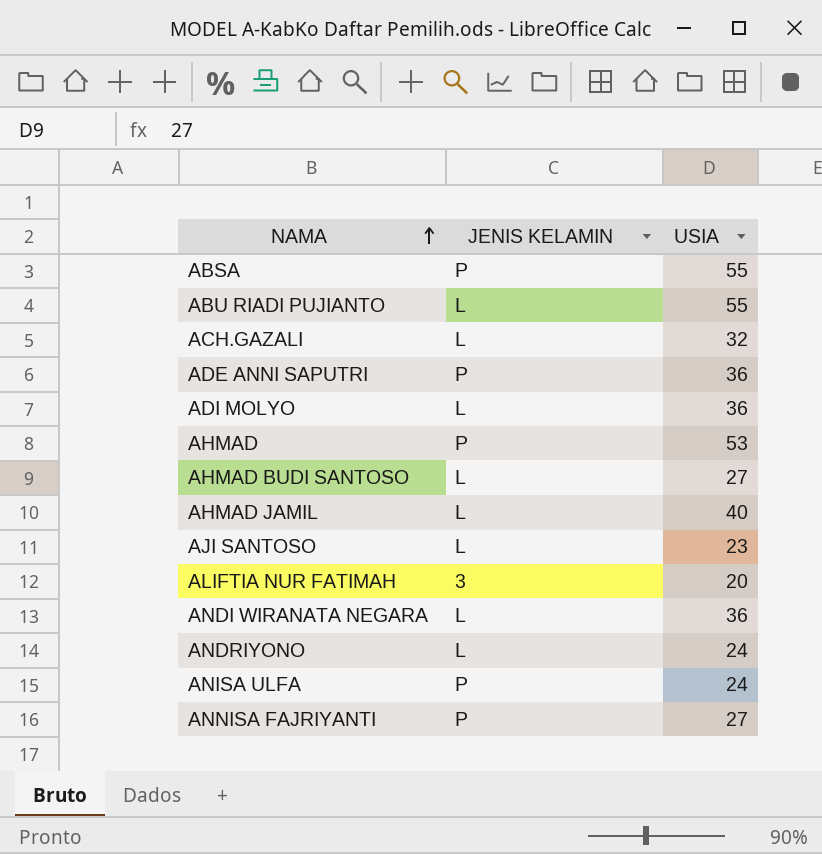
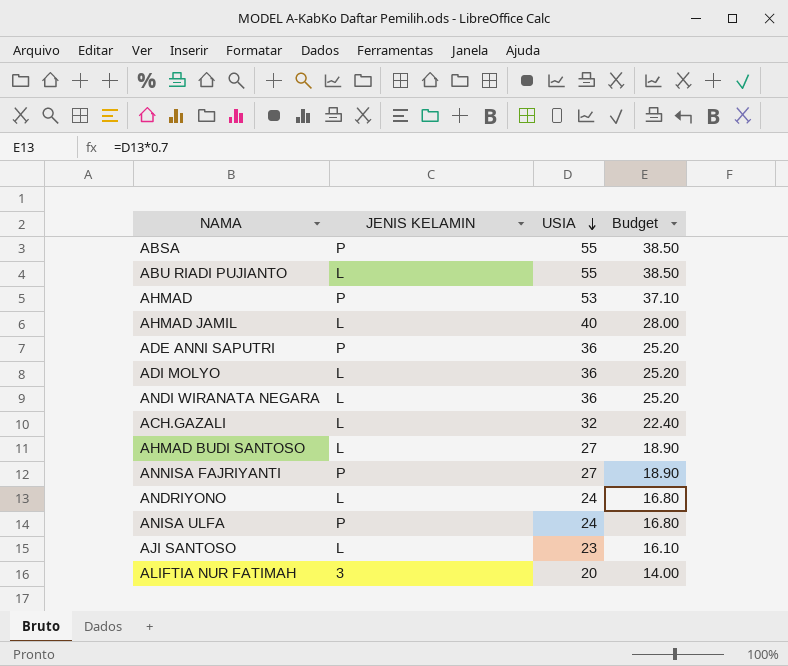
row order: NAMA ascending -> USIA descending
column Budget | formula: none -> [USIA] * 0.7

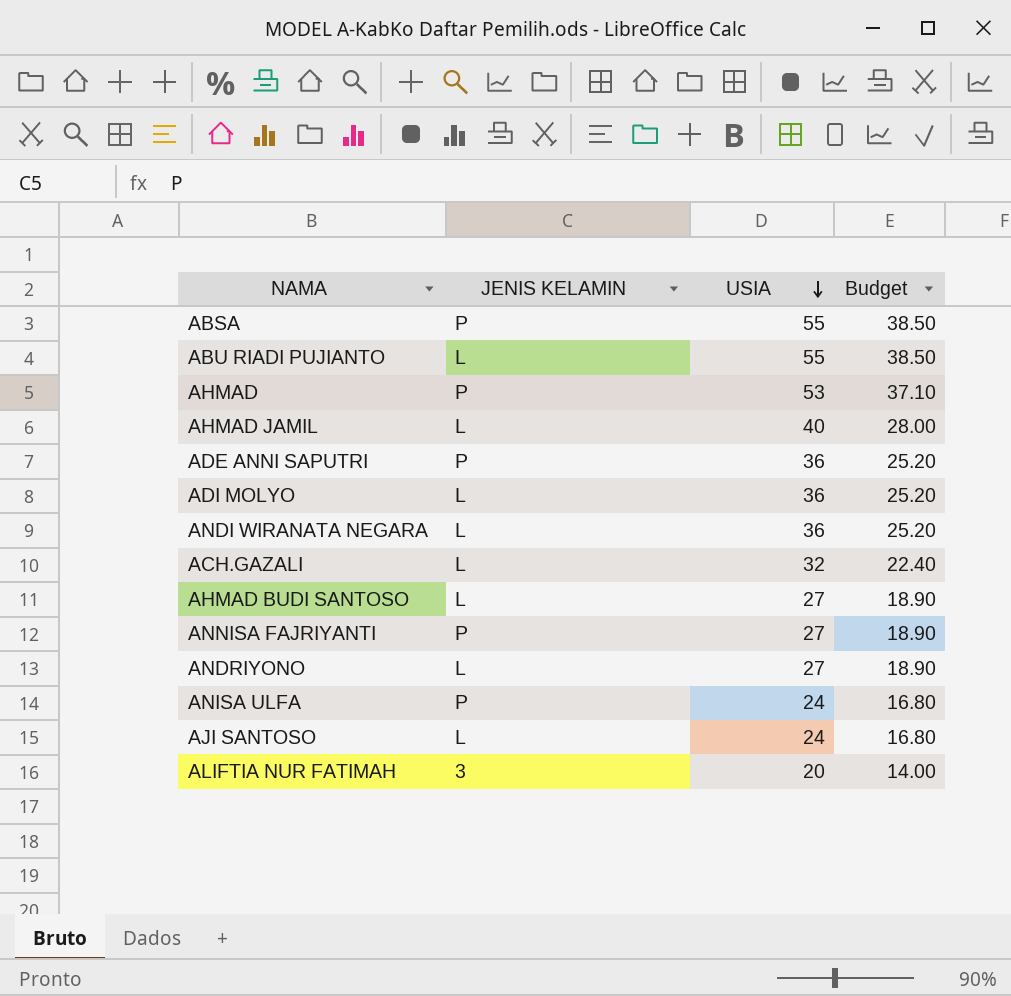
ANDRIYONO | USIA: 24 -> 27
ANDRIYONO | Budget: 16.80 -> 18.90
AJI SANTOSO | USIA: 23 -> 24
AJI SANTOSO | Budget: 16.10 -> 16.80

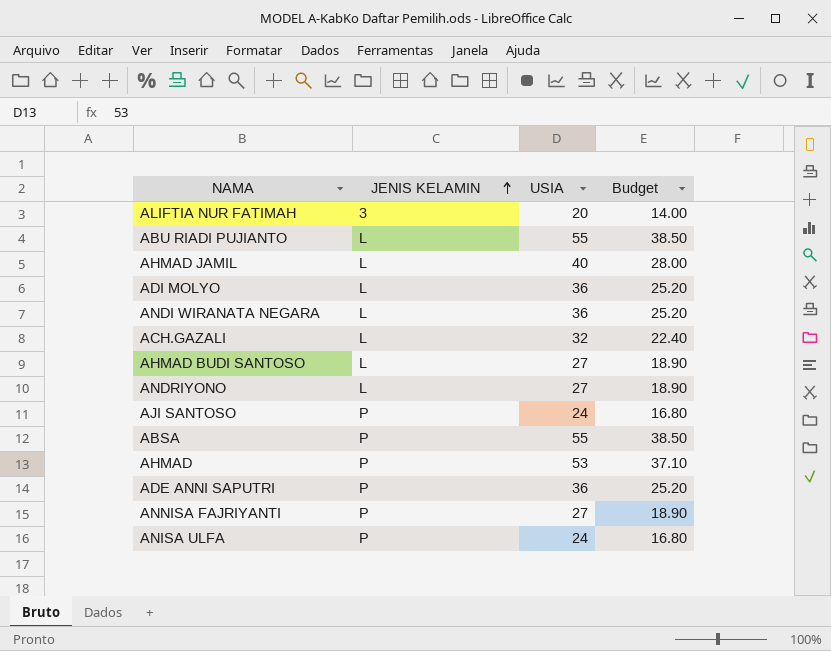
row order: USIA descending -> JENIS KELAMIN ascending
AJI SANTOSO | JENIS KELAMIN: L -> P

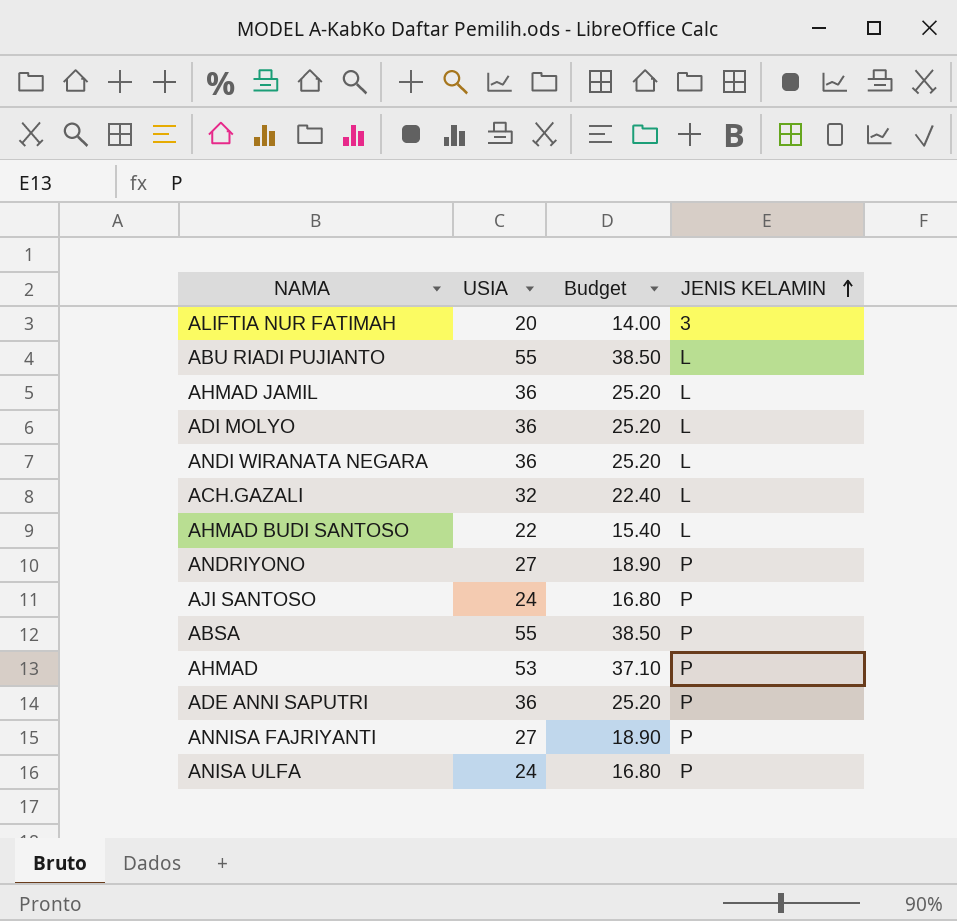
column JENIS KELAMIN | position: 2 -> 4
AHMAD JAMIL | USIA: 40 -> 36
AHMAD JAMIL | Budget: 28.00 -> 25.20
AHMAD BUDI SANTOSO | USIA: 27 -> 22
AHMAD BUDI SANTOSO | Budget: 18.90 -> 15.40
ANDRIYONO | JENIS KELAMIN: L -> P

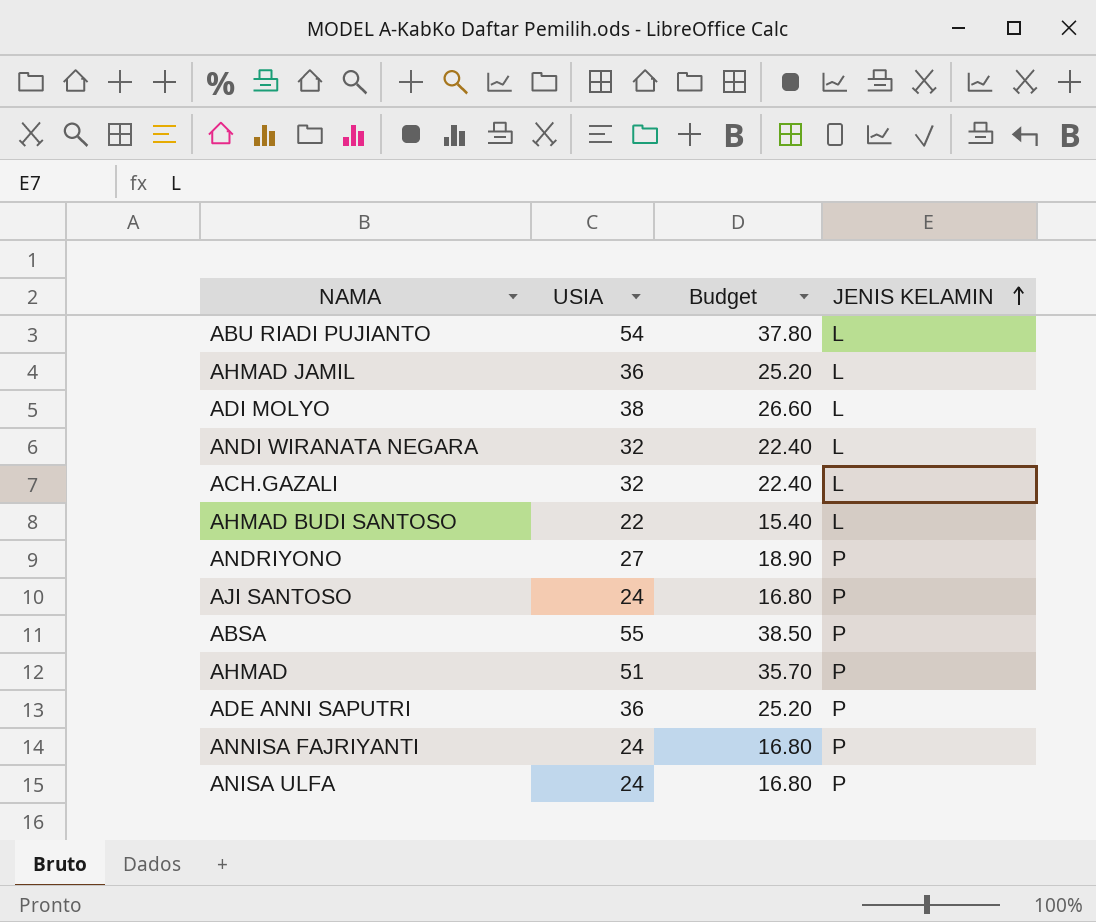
row ALIFTIA NUR FATIMAH: 20 | 14.00 | 3 -> none
ABU RIADI PUJIANTO | USIA: 55 -> 54
ABU RIADI PUJIANTO | Budget: 38.50 -> 37.80
ADI MOLYO | USIA: 36 -> 38
ADI MOLYO | Budget: 25.20 -> 26.60
ANDI WIRANATA NEGARA | USIA: 36 -> 32
ANDI WIRANATA NEGARA | Budget: 25.20 -> 22.40
AHMAD | USIA: 53 -> 51
AHMAD | Budget: 37.10 -> 35.70
ANNISA FAJRIYANTI | USIA: 27 -> 24
ANNISA FAJRIYANTI | Budget: 18.90 -> 16.80

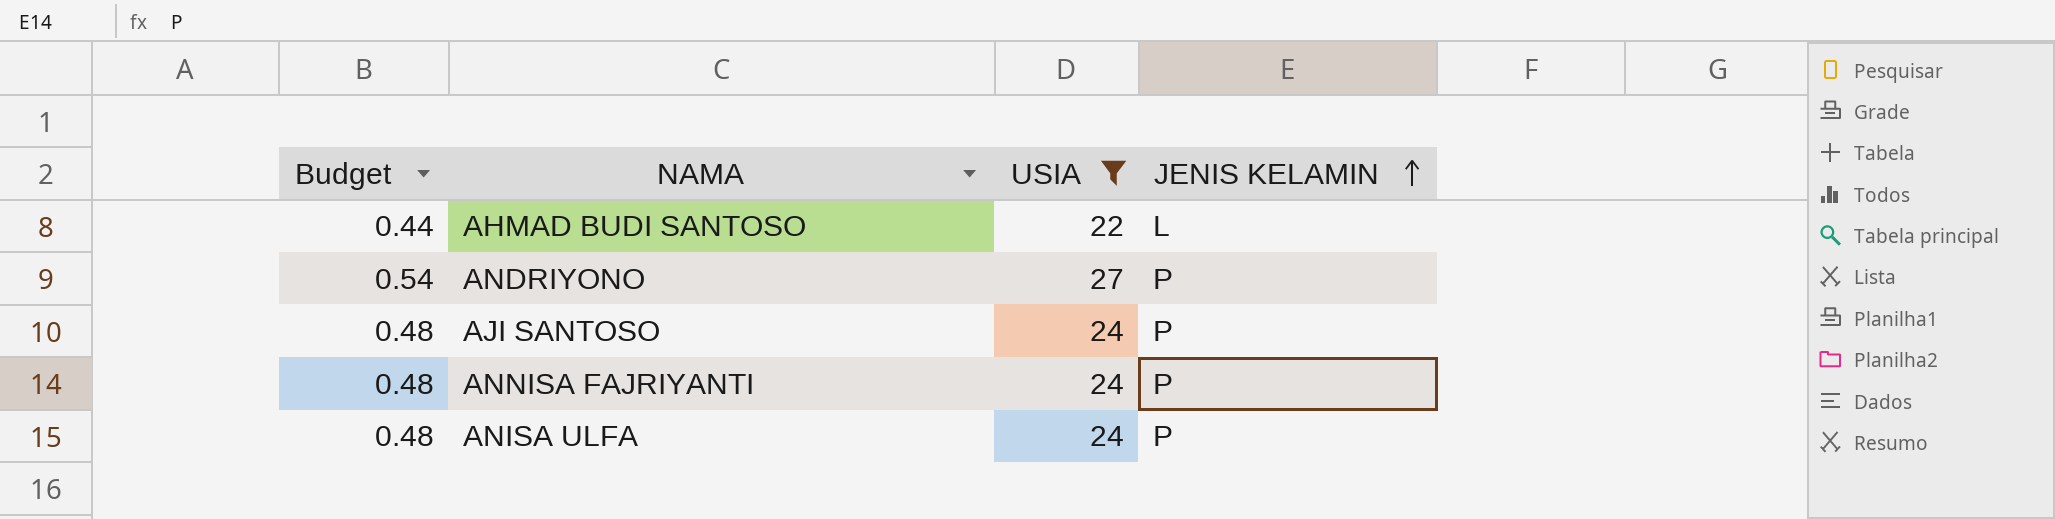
filter: none -> USIA <= 27
column Budget | formula: [USIA] * 0.7 -> [USIA] * 0.02
column Budget | position: 3 -> 1

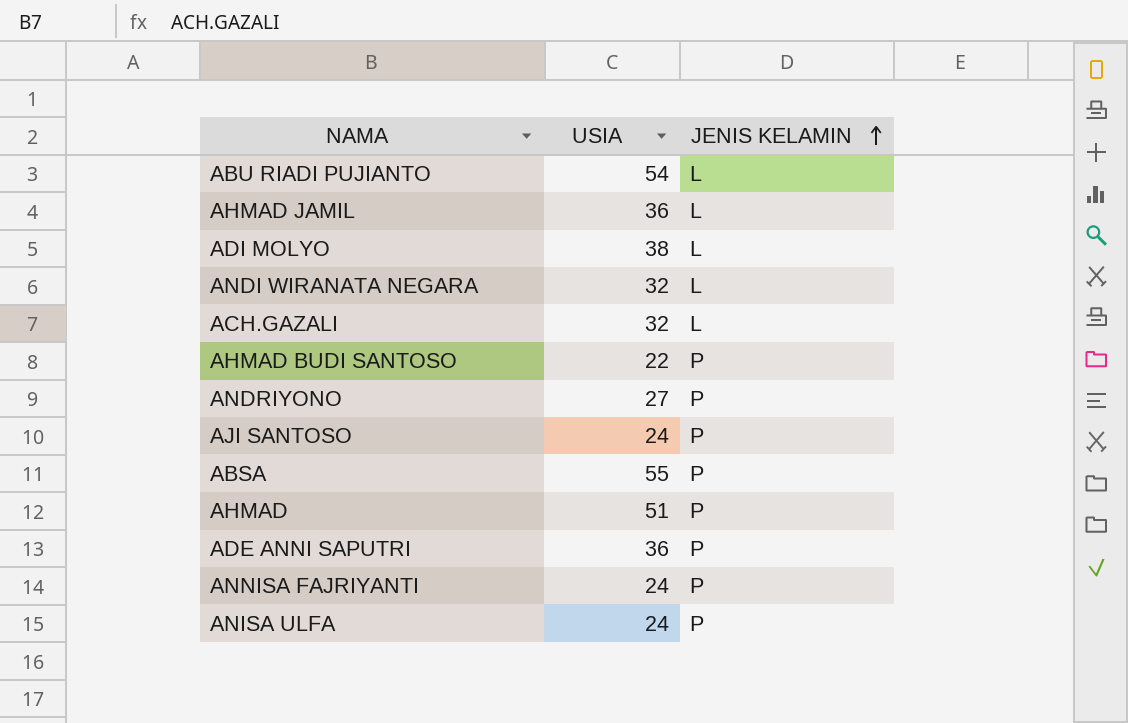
filter: USIA <= 27 -> none
column Budget | formula: [USIA] * 0.02 -> none
AHMAD BUDI SANTOSO | JENIS KELAMIN: L -> P

